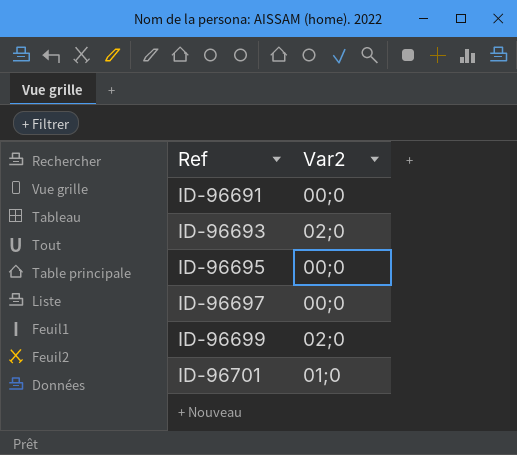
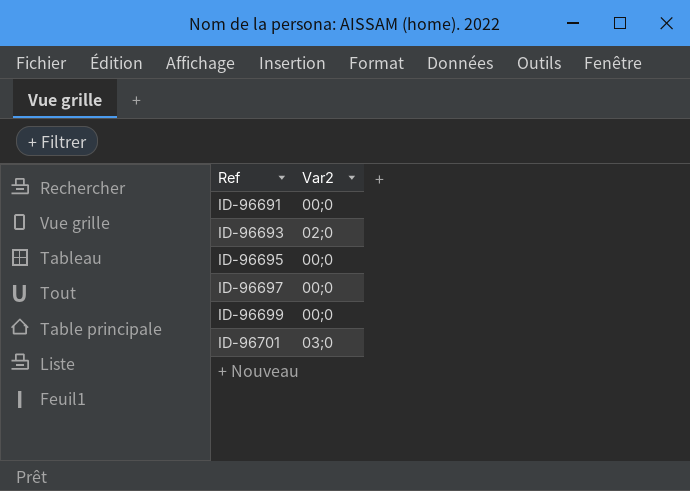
ID-96699 | Var2: 02;0 -> 00;0
ID-96701 | Var2: 01;0 -> 03;0

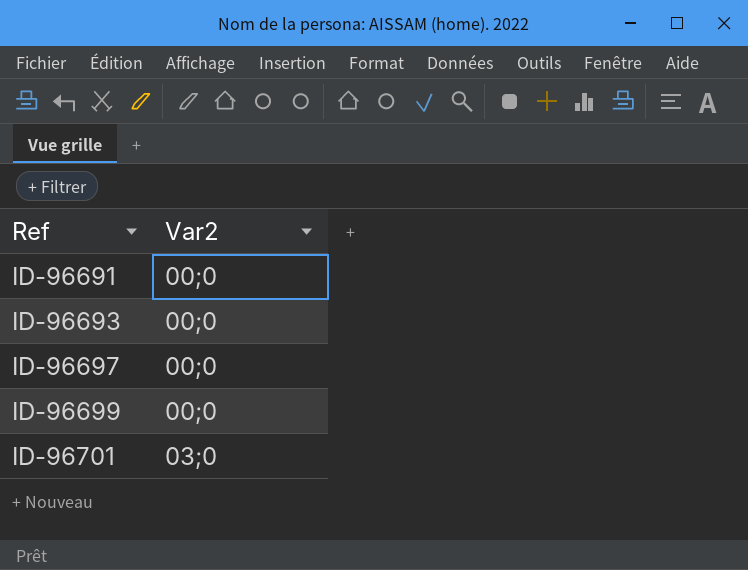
row ID-96695: 00;0 -> none
ID-96693 | Var2: 02;0 -> 00;0

